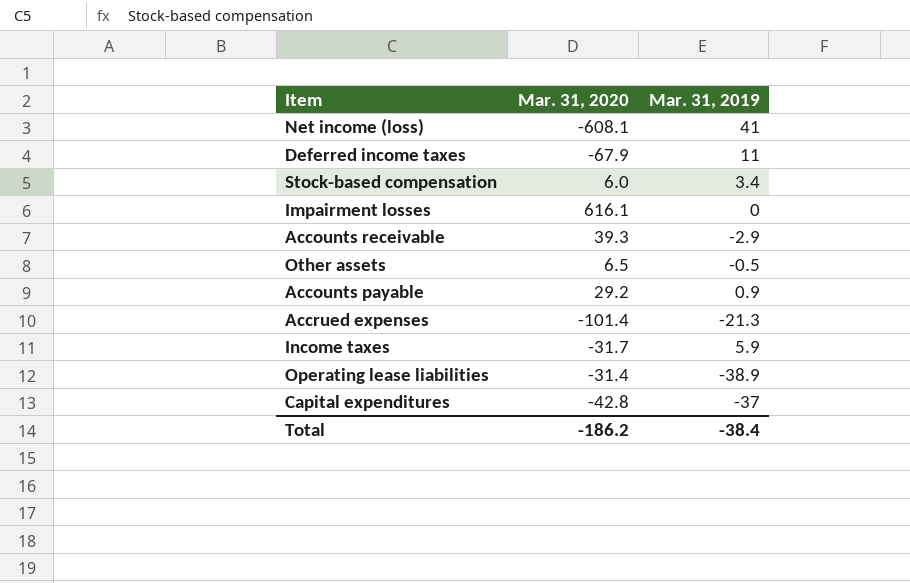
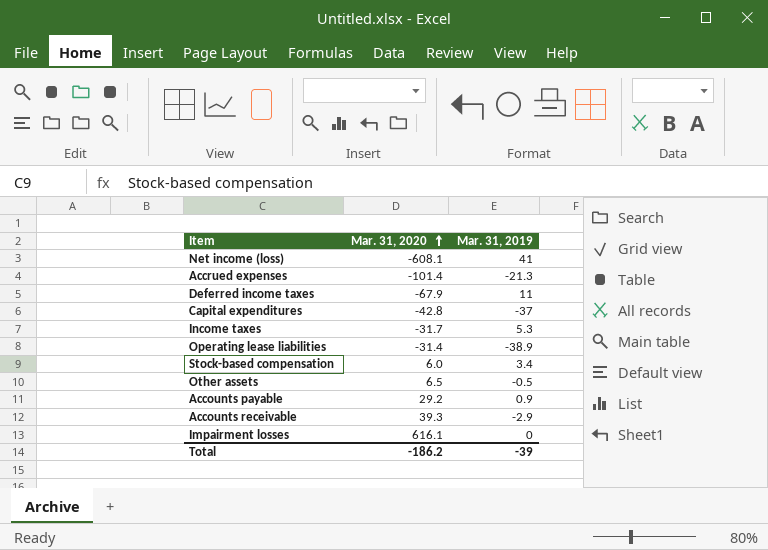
row order: none -> Mar. 31, 2020 ascending
Income taxes | Mar. 31, 2019: 5.9 -> 5.3
Total | Mar. 31, 2019: -38.4 -> -39

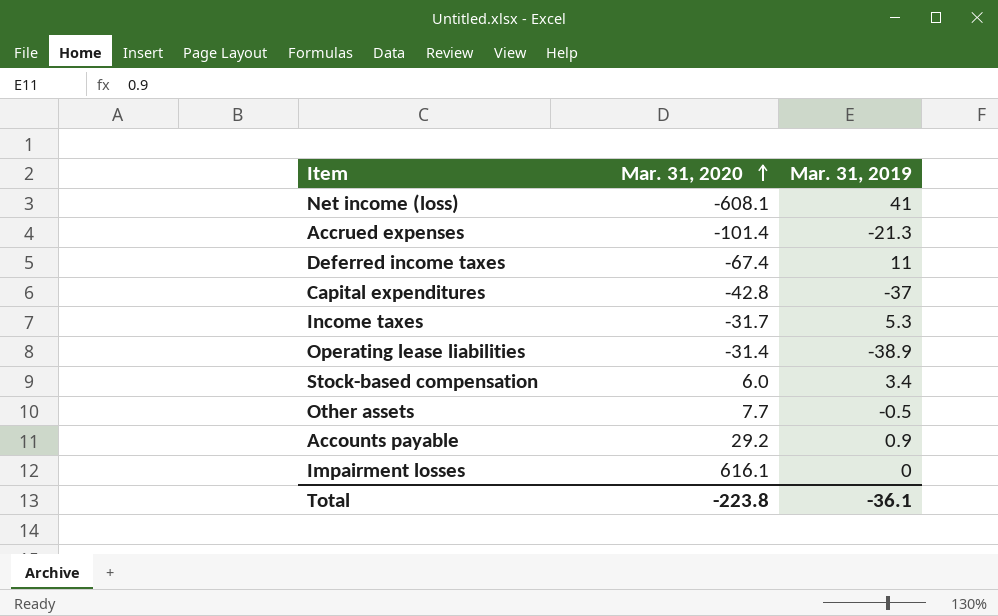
row Accounts receivable: 39.3 | -2.9 -> none
Deferred income taxes | Mar. 31, 2020: -67.9 -> -67.4
Other assets | Mar. 31, 2020: 6.5 -> 7.7
Total | Mar. 31, 2020: -186.2 -> -223.8
Total | Mar. 31, 2019: -39 -> -36.1

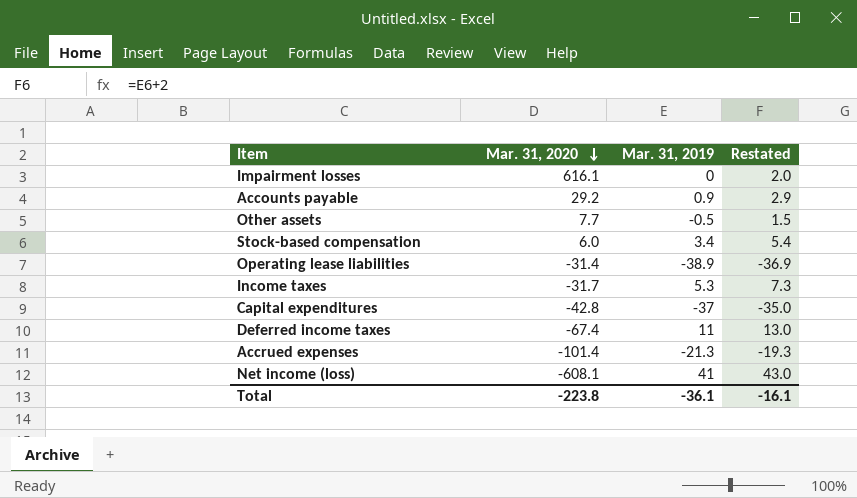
row order: Mar. 31, 2020 ascending -> Mar. 31, 2020 descending
column Restated | formula: none -> [Mar. 31, 2019] + 2

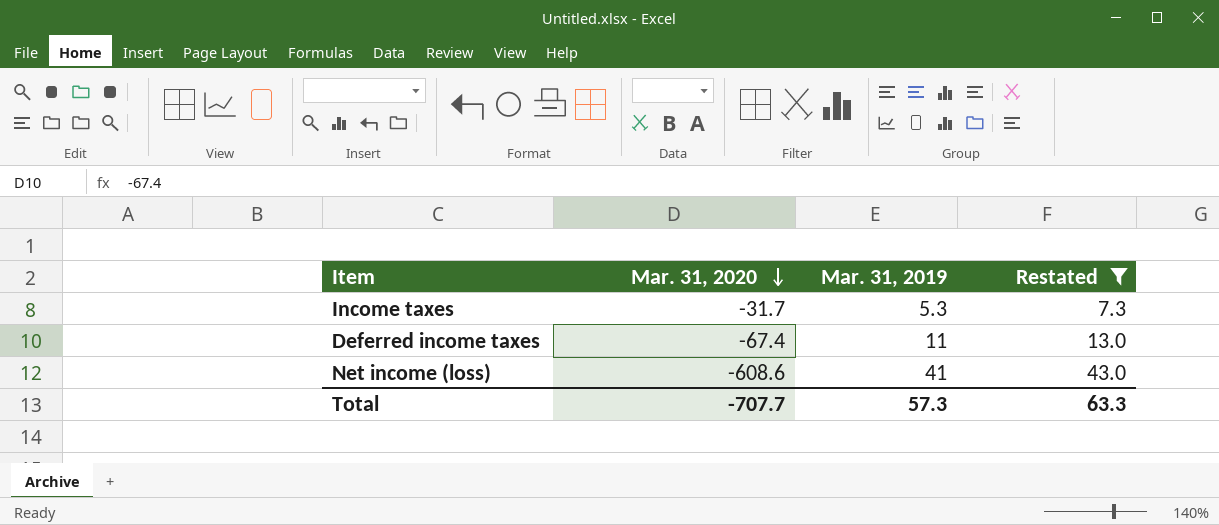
filter: none -> Restated >= 7.3
Net income (loss) | Mar. 31, 2020: -608.1 -> -608.6
Total | Mar. 31, 2020: -223.8 -> -707.7
Total | Mar. 31, 2019: -36.1 -> 57.3
Total | Restated: -16.1 -> 63.3

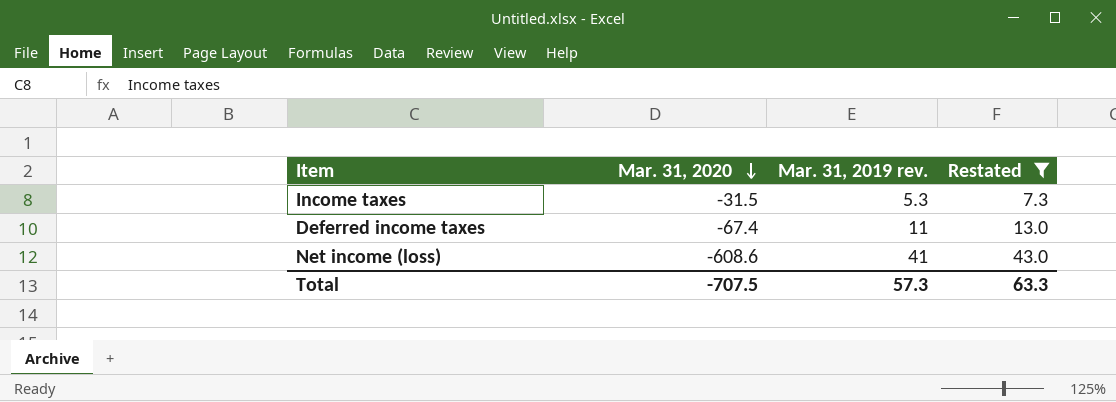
column name: Mar. 31, 2019 -> Mar. 31, 2019 rev.
Income taxes | Mar. 31, 2020: -31.7 -> -31.5
Total | Mar. 31, 2020: -707.7 -> -707.5

